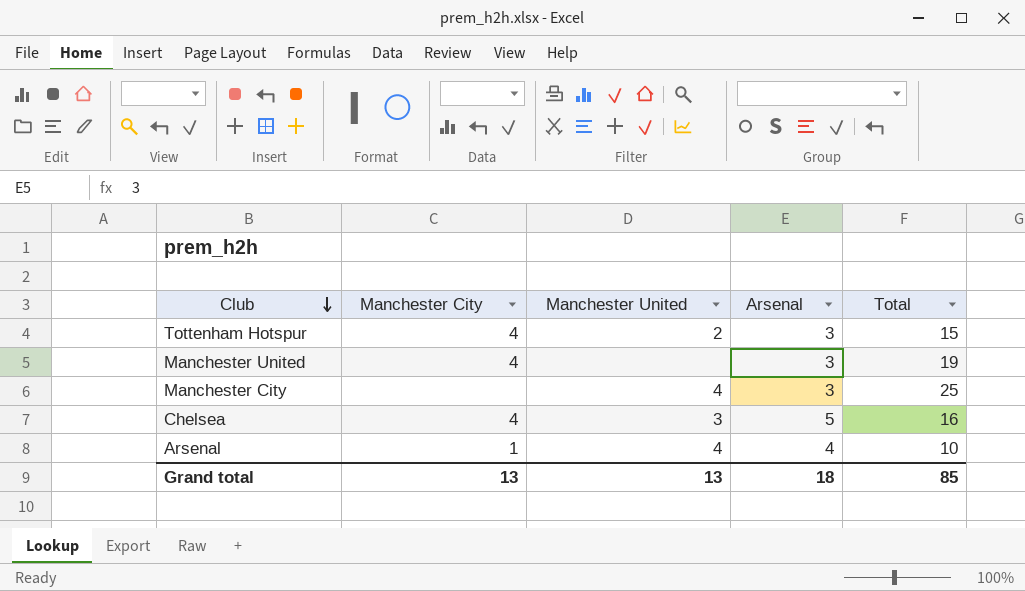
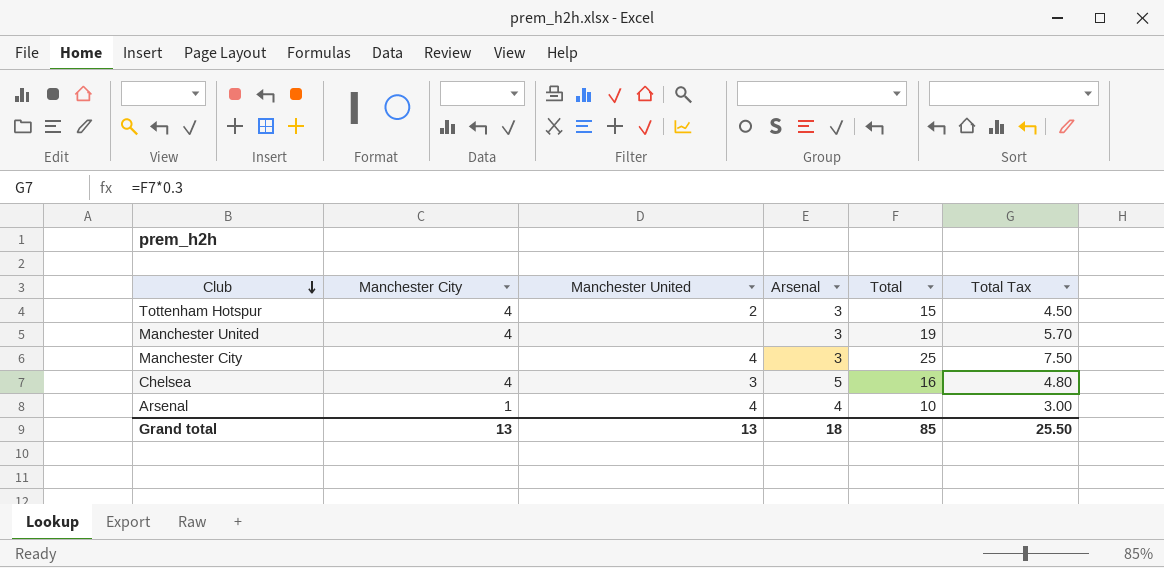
column Total Tax | formula: none -> [Total] * 0.3

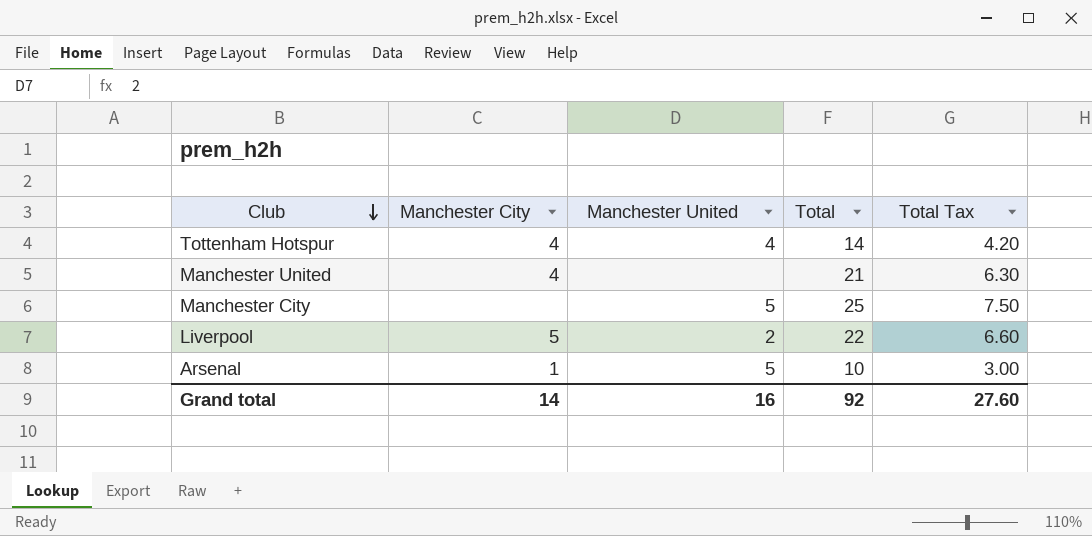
column Arsenal | position: 4 -> none
row Chelsea: 4 | 3 | 5 | 16 | 4.80 -> none
Tottenham Hotspur | Manchester United: 2 -> 4
Tottenham Hotspur | Total: 15 -> 14
Tottenham Hotspur | Total Tax: 4.50 -> 4.20
Manchester United | Total: 19 -> 21
Manchester United | Total Tax: 5.70 -> 6.30
Manchester City | Manchester United: 4 -> 5
row Liverpool: none -> 5 | 2 | 22 | 6.60
Arsenal | Manchester United: 4 -> 5
Grand total | Manchester City: 13 -> 14
Grand total | Manchester United: 13 -> 16
Grand total | Total: 85 -> 92
Grand total | Total Tax: 25.50 -> 27.60

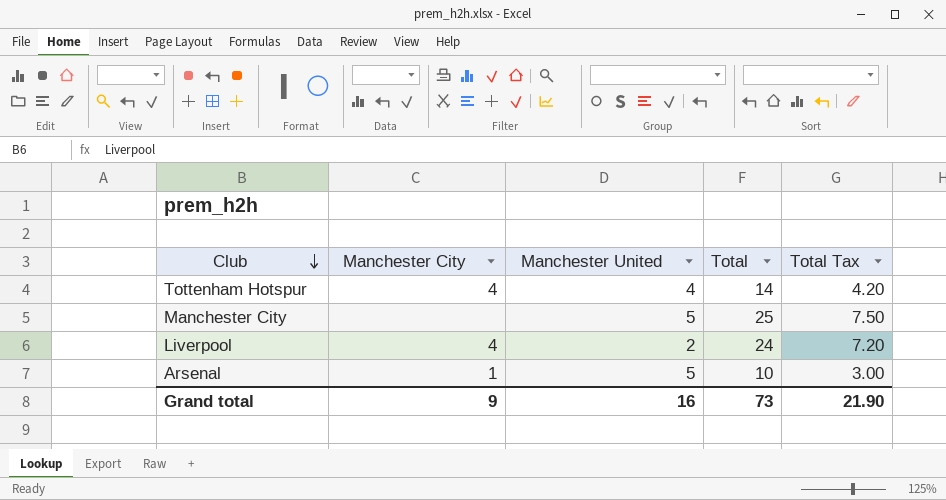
row Manchester United: 4 | none | 21 | 6.30 -> none
Liverpool | Manchester City: 5 -> 4
Liverpool | Total: 22 -> 24
Liverpool | Total Tax: 6.60 -> 7.20
Grand total | Manchester City: 14 -> 9
Grand total | Total: 92 -> 73
Grand total | Total Tax: 27.60 -> 21.90

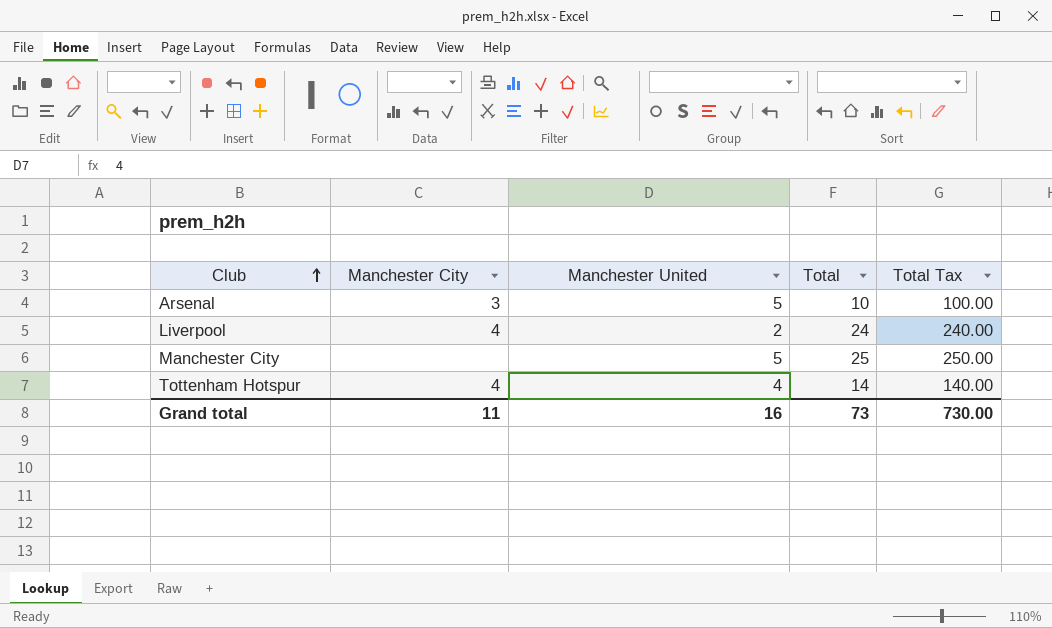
row order: Club descending -> Club ascending
column Total Tax | formula: [Total] * 0.3 -> [Total] * 10
Arsenal | Manchester City: 1 -> 3
Grand total | Manchester City: 9 -> 11
Grand total | Total Tax: 21.90 -> 730.00

